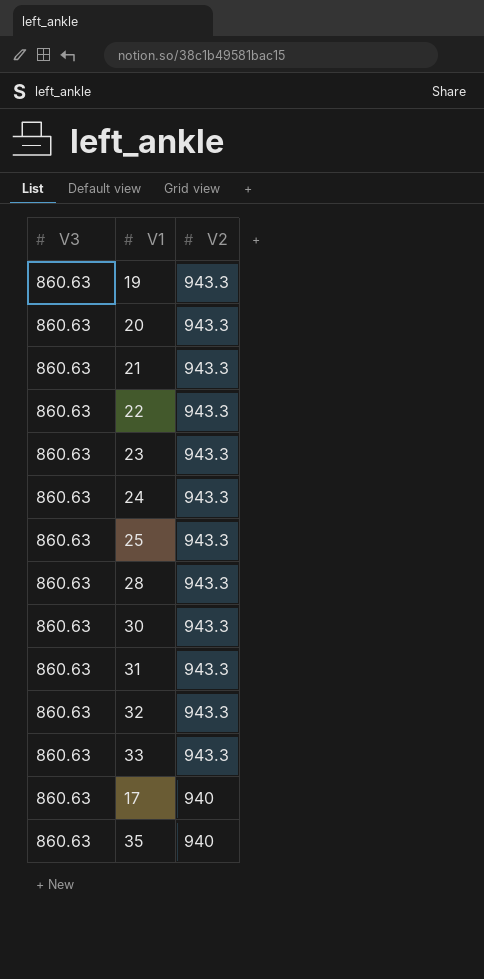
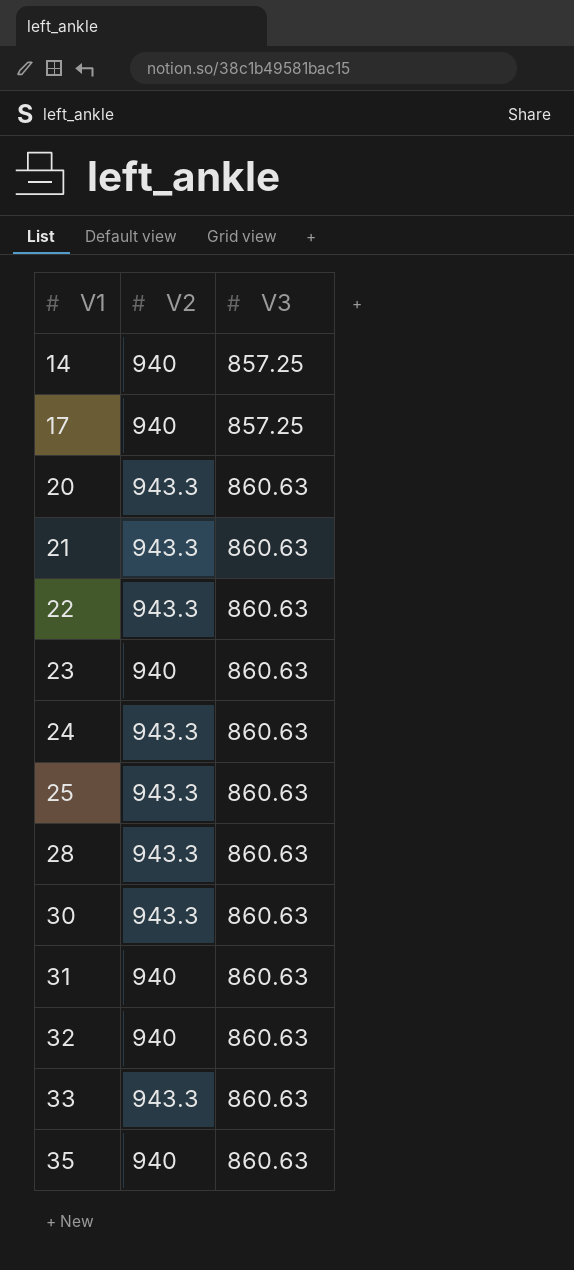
row order: V2 descending -> V1 ascending
column V3 | position: 1 -> 3
row 19: 860.63 | 943.3 -> none
row 14: none -> 940 | 857.25
17 | V3: 860.63 -> 857.25
23 | V2: 943.3 -> 940
31 | V2: 943.3 -> 940
32 | V2: 943.3 -> 940

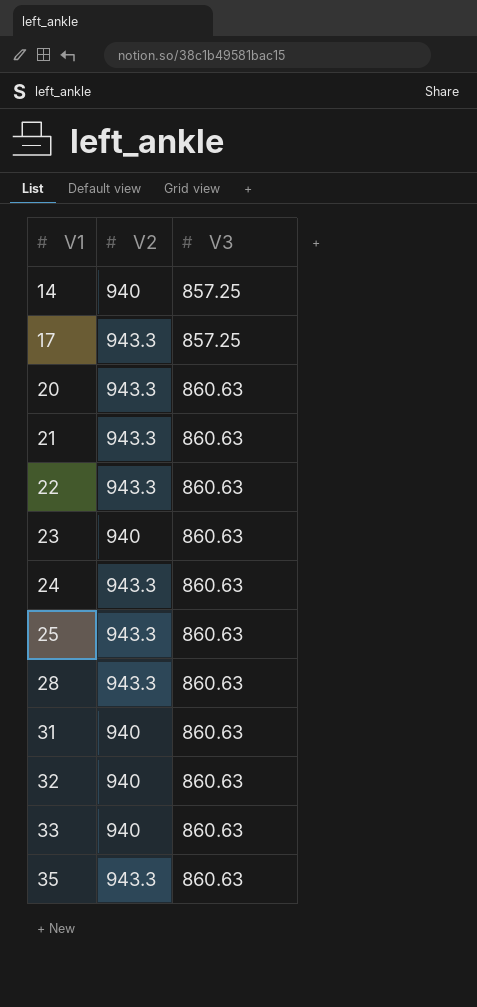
row 30: 943.3 | 860.63 -> none
17 | V2: 940 -> 943.3
33 | V2: 943.3 -> 940
35 | V2: 940 -> 943.3

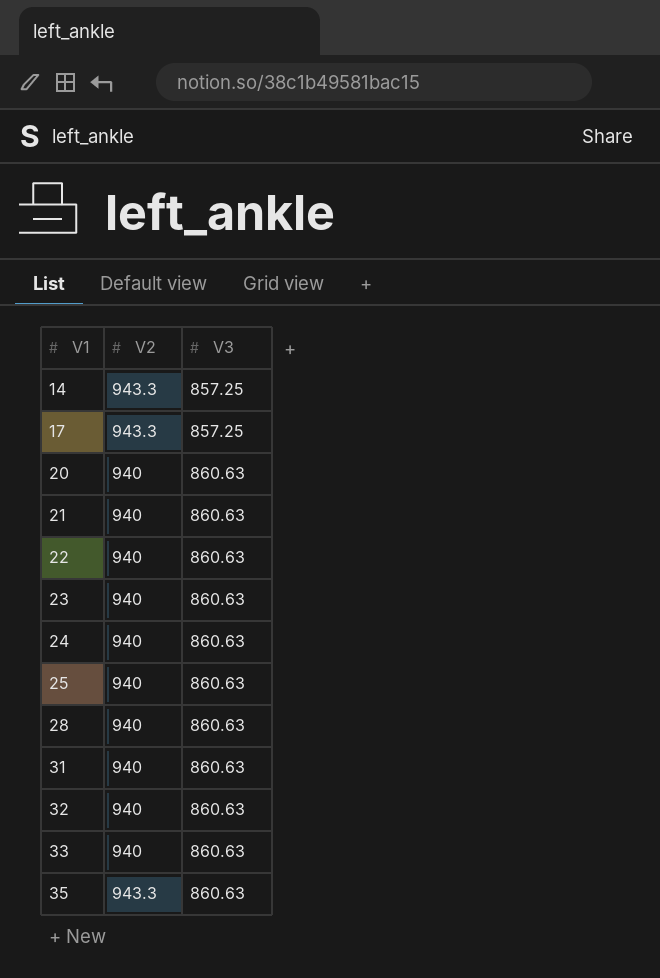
14 | V2: 940 -> 943.3
20 | V2: 943.3 -> 940
21 | V2: 943.3 -> 940
22 | V2: 943.3 -> 940
24 | V2: 943.3 -> 940
25 | V2: 943.3 -> 940
28 | V2: 943.3 -> 940

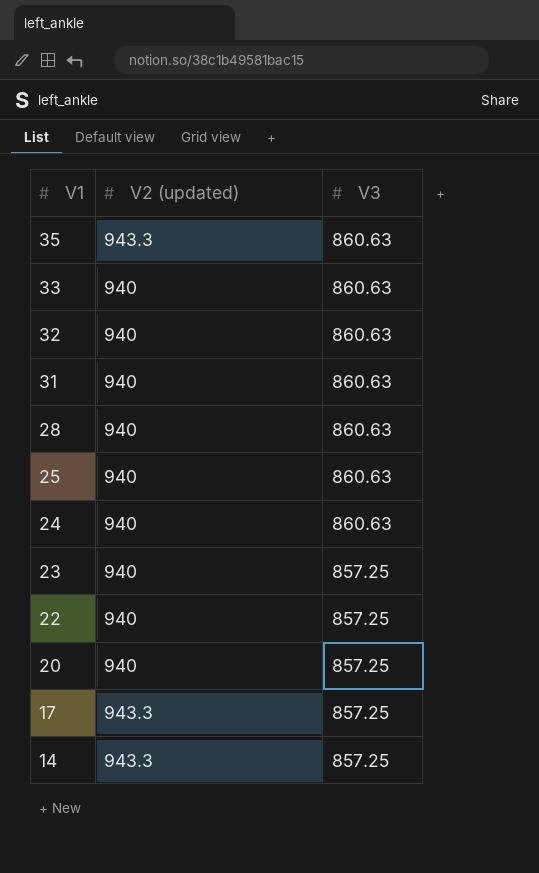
row order: V1 ascending -> V1 descending
column name: V2 -> V2 (updated)
row 21: 940 | 860.63 -> none
23 | V3: 860.63 -> 857.25
22 | V3: 860.63 -> 857.25
20 | V3: 860.63 -> 857.25

